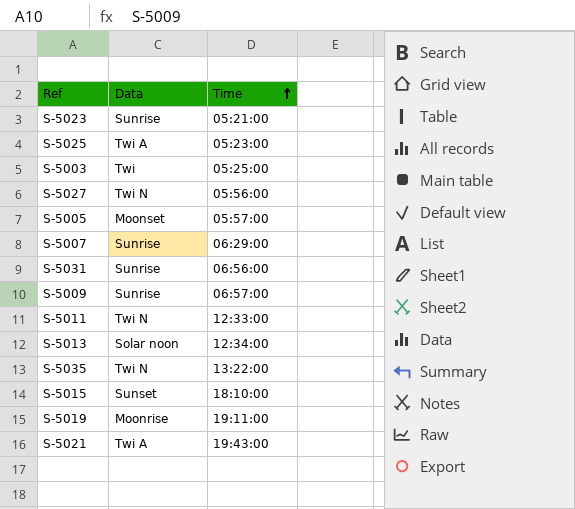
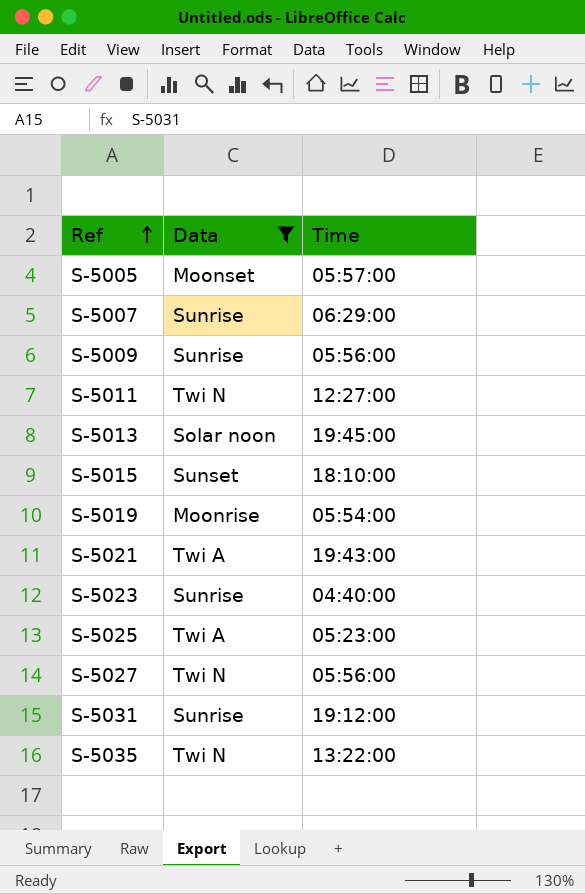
filter: none -> Data != Twi
row order: Time ascending -> Ref ascending
S-5009 | Time: 06:57:00 -> 05:56:00
S-5011 | Time: 12:33:00 -> 12:27:00
S-5013 | Time: 12:34:00 -> 19:45:00
S-5019 | Time: 19:11:00 -> 05:54:00
S-5023 | Time: 05:21:00 -> 04:40:00
S-5031 | Time: 06:56:00 -> 19:12:00

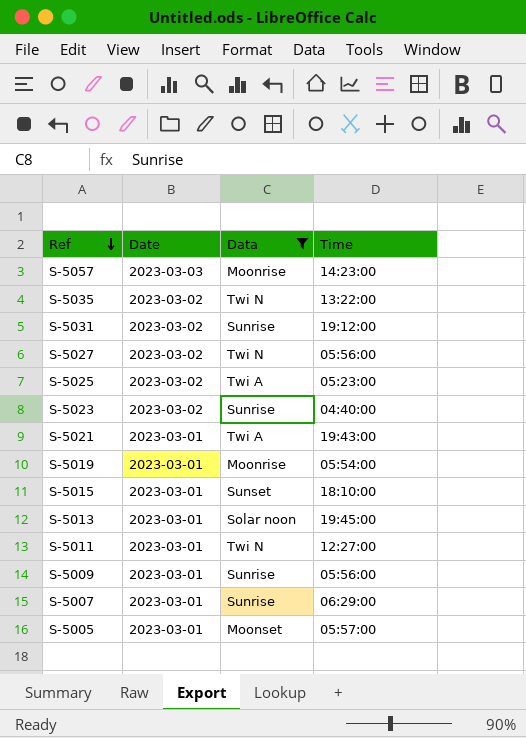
row order: Ref ascending -> Ref descending
column Date | position: none -> 2
row S-5057: none -> 2023-03-03 | Moonrise | 14:23:00

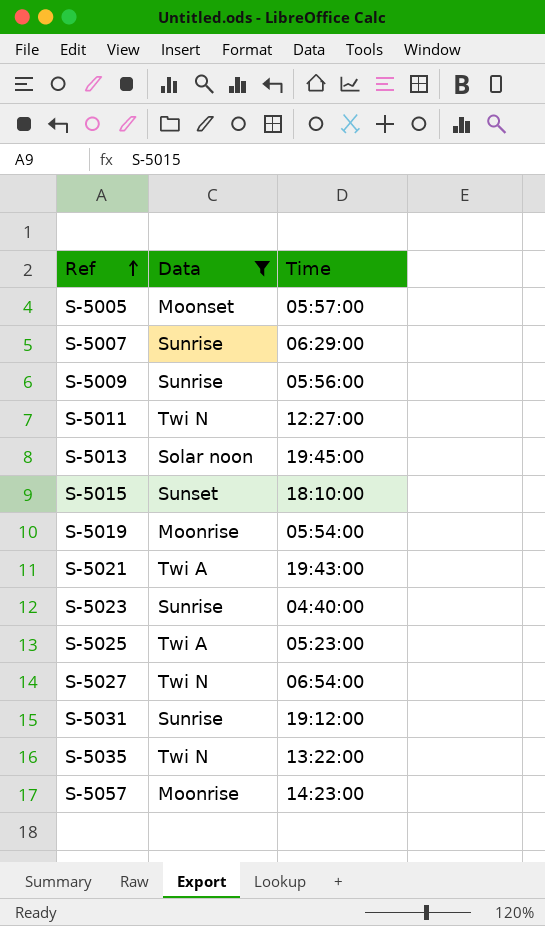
row order: Ref descending -> Ref ascending
column Date | position: 2 -> none
S-5027 | Time: 05:56:00 -> 06:54:00

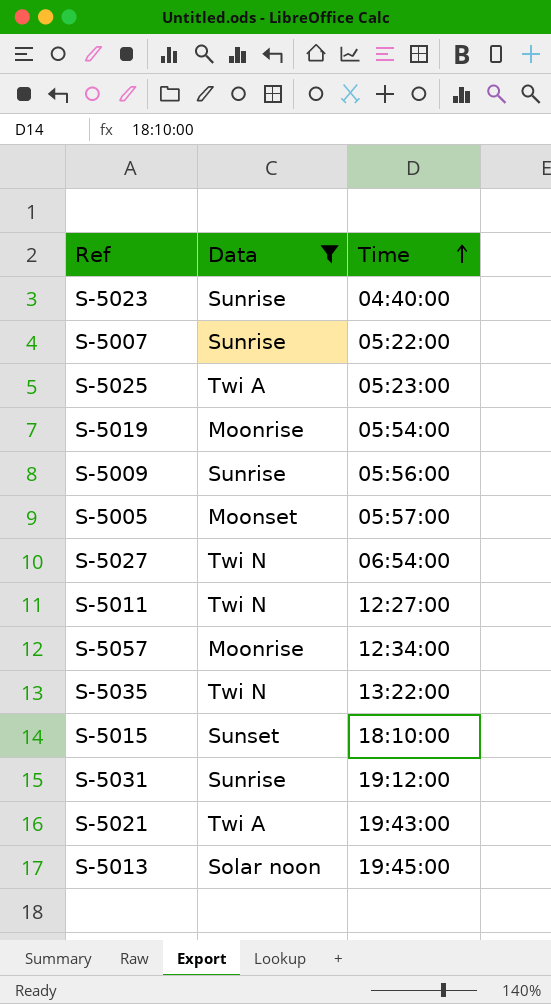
row order: Ref ascending -> Time ascending
S-5007 | Time: 06:29:00 -> 05:22:00
S-5057 | Time: 14:23:00 -> 12:34:00

